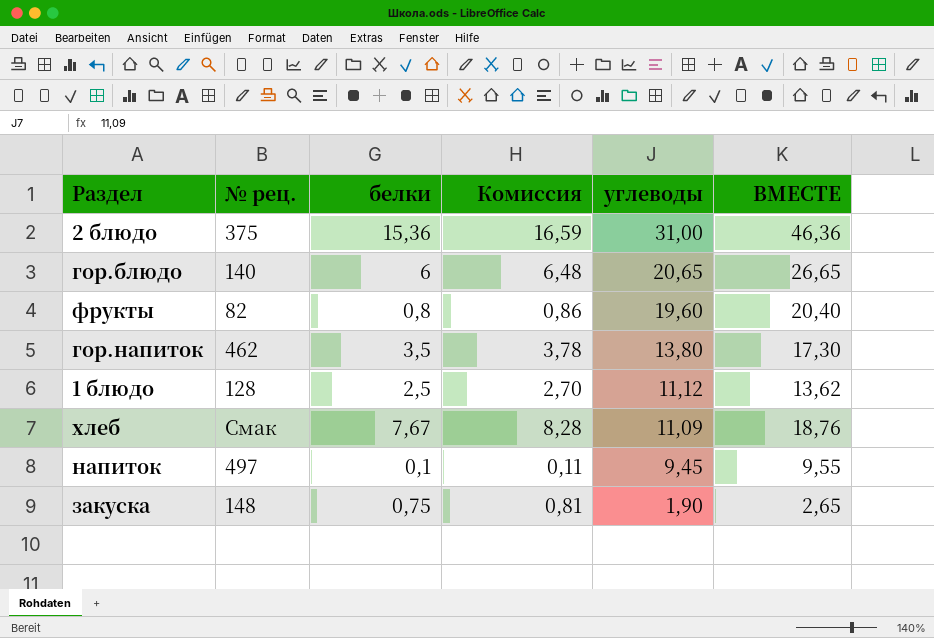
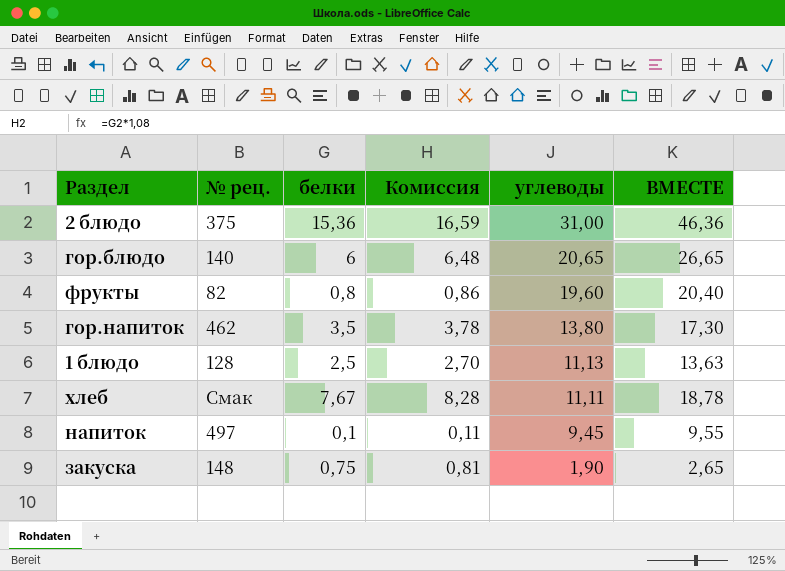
1 блюдо | углеводы: 11,12 -> 11,13
1 блюдо | ВМЕСТЕ: 13,62 -> 13,63
хлеб | углеводы: 11,09 -> 11,11
хлеб | ВМЕСТЕ: 18,76 -> 18,78

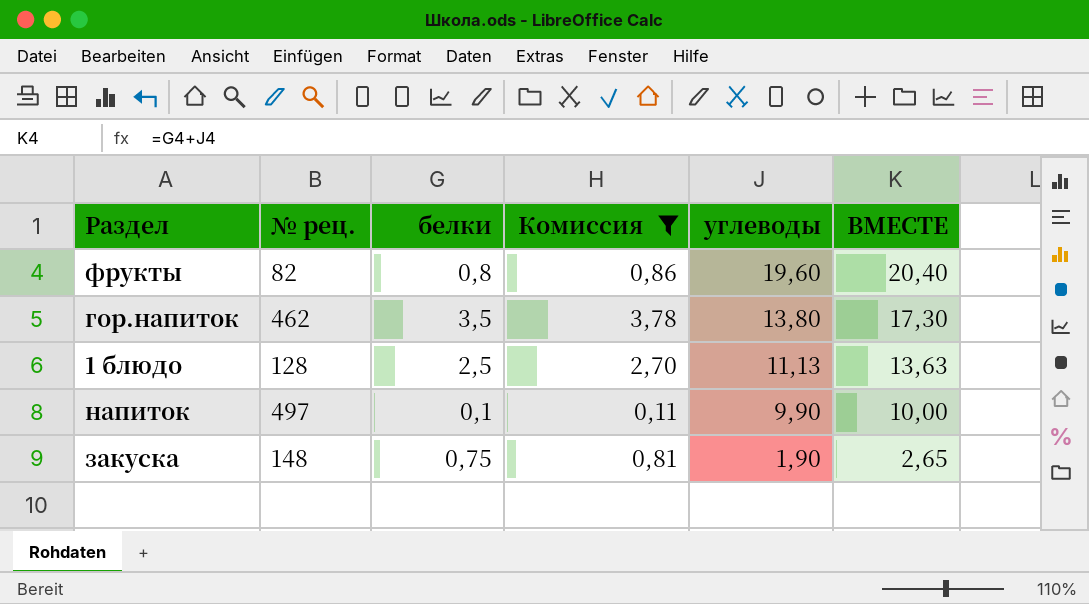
filter: none -> Комиссия <= 3,78
напиток | углеводы: 9,45 -> 9,90
напиток | ВМЕСТЕ: 9,55 -> 10,00

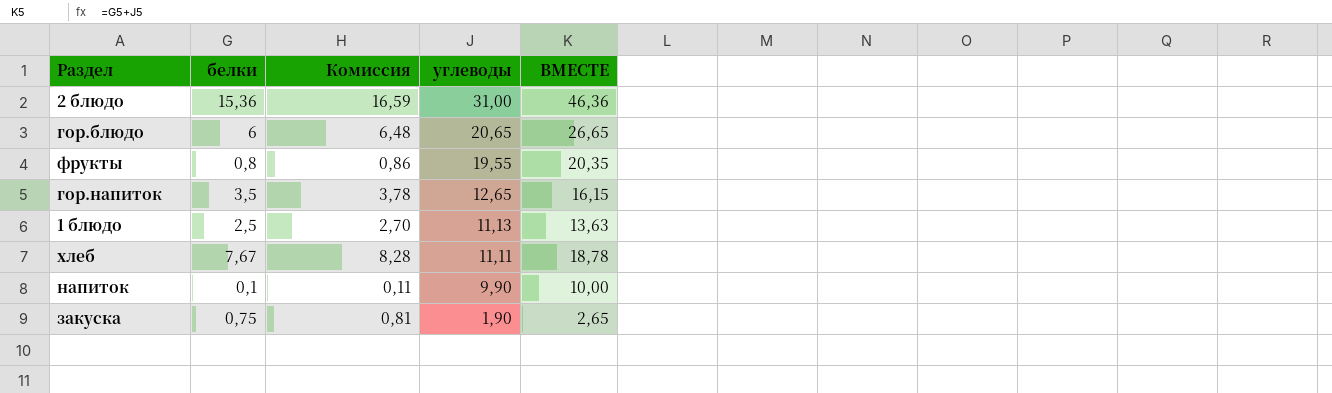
filter: Комиссия <= 3,78 -> none
column № рец. | position: 2 -> none
фрукты | углеводы: 19,60 -> 19,55
фрукты | ВМЕСТЕ: 20,40 -> 20,35
гор.напиток | углеводы: 13,80 -> 12,65
гор.напиток | ВМЕСТЕ: 17,30 -> 16,15

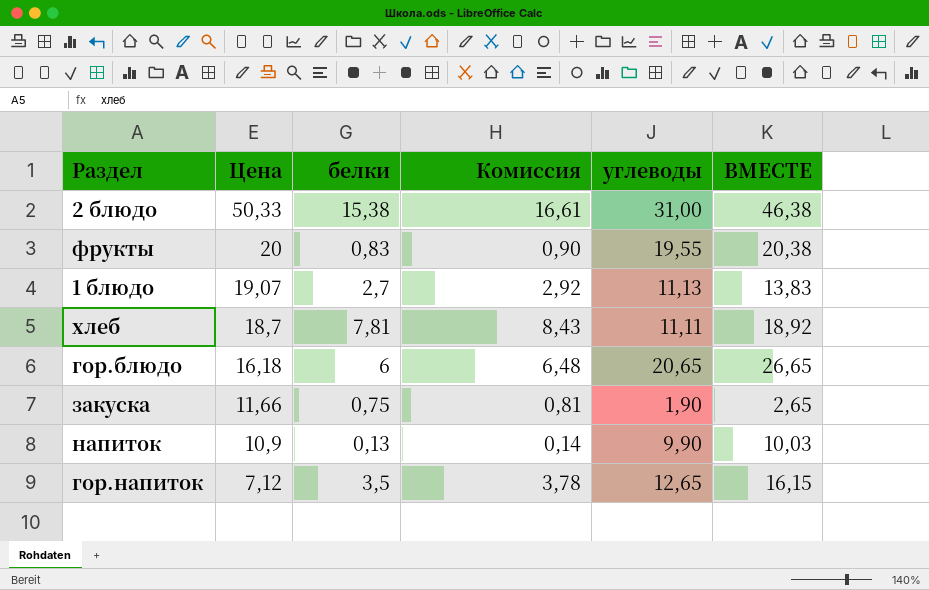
row order: углеводы descending -> Цена descending
column Цена | position: none -> 2
2 блюдо | белки: 15,36 -> 15,38
2 блюдо | Комиссия: 16,59 -> 16,61
2 блюдо | ВМЕСТЕ: 46,36 -> 46,38
фрукты | белки: 0,8 -> 0,83
фрукты | Комиссия: 0,86 -> 0,90
фрукты | ВМЕСТЕ: 20,35 -> 20,38
1 блюдо | белки: 2,5 -> 2,7
1 блюдо | Комиссия: 2,70 -> 2,92
1 блюдо | ВМЕСТЕ: 13,63 -> 13,83
хлеб | белки: 7,67 -> 7,81
хлеб | Комиссия: 8,28 -> 8,43
хлеб | ВМЕСТЕ: 18,78 -> 18,92
напиток | белки: 0,1 -> 0,13
напиток | Комиссия: 0,11 -> 0,14
напиток | ВМЕСТЕ: 10,00 -> 10,03

